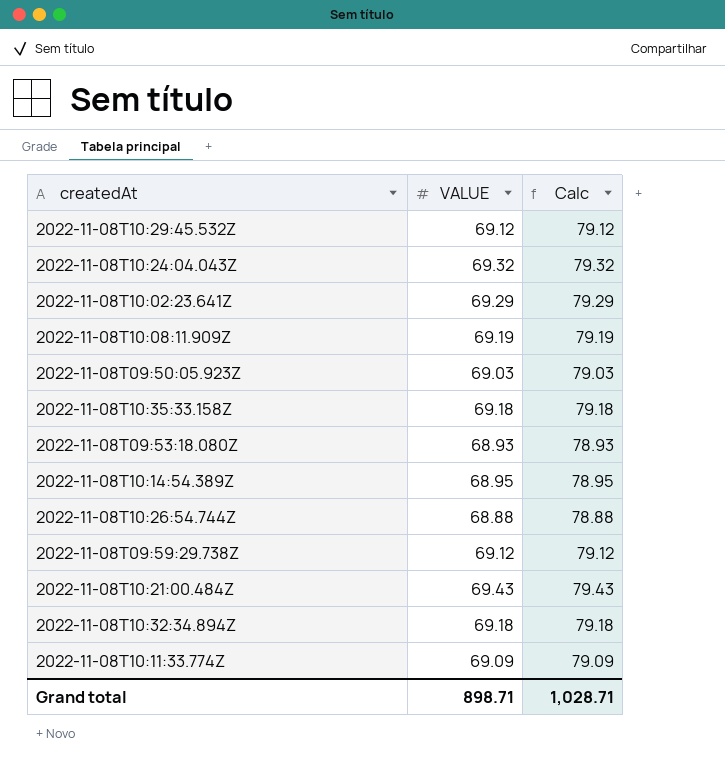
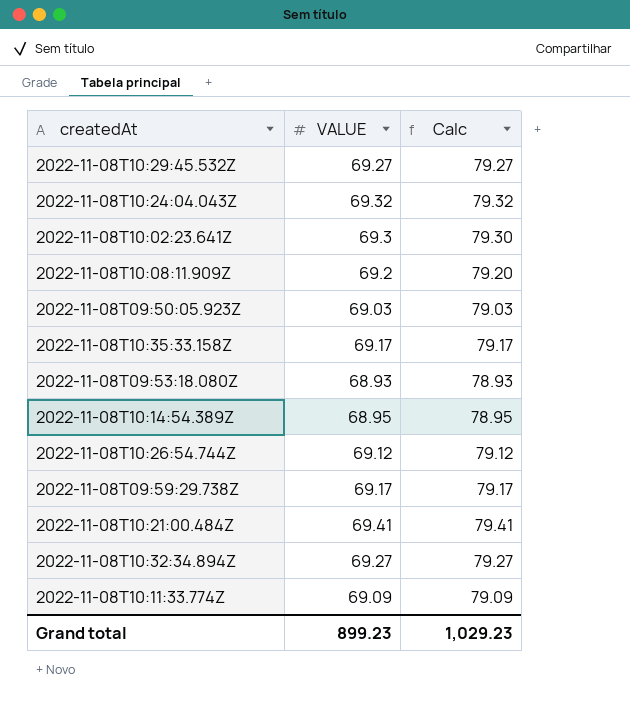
2022-11-08T10:29:45.532Z | VALUE: 69.12 -> 69.27
2022-11-08T10:29:45.532Z | Calc: 79.12 -> 79.27
2022-11-08T10:02:23.641Z | VALUE: 69.29 -> 69.3
2022-11-08T10:02:23.641Z | Calc: 79.29 -> 79.30
2022-11-08T10:08:11.909Z | VALUE: 69.19 -> 69.2
2022-11-08T10:08:11.909Z | Calc: 79.19 -> 79.20
2022-11-08T10:35:33.158Z | VALUE: 69.18 -> 69.17
2022-11-08T10:35:33.158Z | Calc: 79.18 -> 79.17
2022-11-08T10:26:54.744Z | VALUE: 68.88 -> 69.12
2022-11-08T10:26:54.744Z | Calc: 78.88 -> 79.12
2022-11-08T09:59:29.738Z | VALUE: 69.12 -> 69.17
2022-11-08T09:59:29.738Z | Calc: 79.12 -> 79.17
2022-11-08T10:21:00.484Z | VALUE: 69.43 -> 69.41
2022-11-08T10:21:00.484Z | Calc: 79.43 -> 79.41
2022-11-08T10:32:34.894Z | VALUE: 69.18 -> 69.27
2022-11-08T10:32:34.894Z | Calc: 79.18 -> 79.27
Grand total | VALUE: 898.71 -> 899.23
Grand total | Calc: 1,028.71 -> 1,029.23

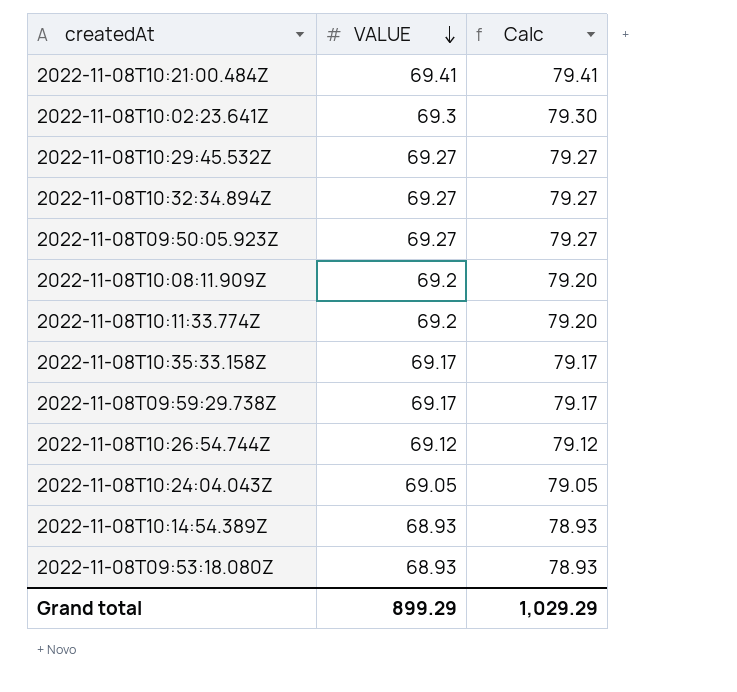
row order: none -> VALUE descending
2022-11-08T09:50:05.923Z | VALUE: 69.03 -> 69.27
2022-11-08T09:50:05.923Z | Calc: 79.03 -> 79.27
2022-11-08T10:11:33.774Z | VALUE: 69.09 -> 69.2
2022-11-08T10:11:33.774Z | Calc: 79.09 -> 79.20
2022-11-08T10:24:04.043Z | VALUE: 69.32 -> 69.05
2022-11-08T10:24:04.043Z | Calc: 79.32 -> 79.05
2022-11-08T10:14:54.389Z | VALUE: 68.95 -> 68.93
2022-11-08T10:14:54.389Z | Calc: 78.95 -> 78.93
Grand total | VALUE: 899.23 -> 899.29
Grand total | Calc: 1,029.23 -> 1,029.29

